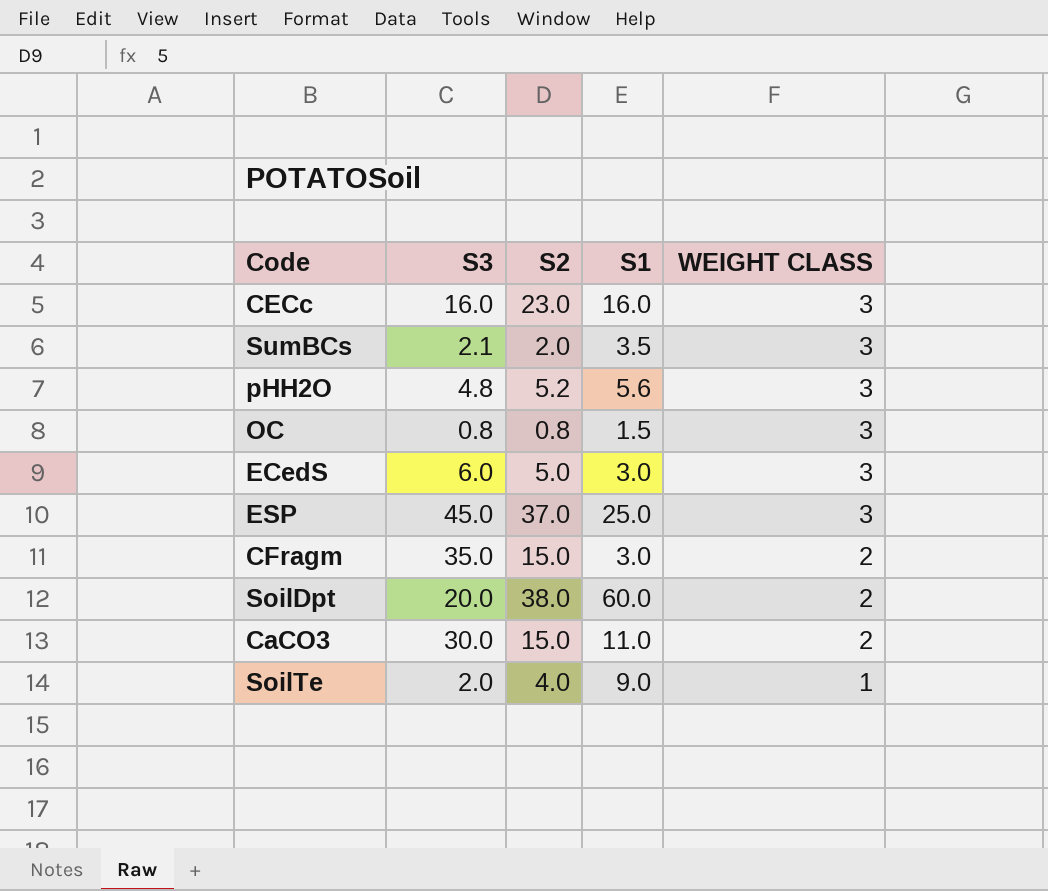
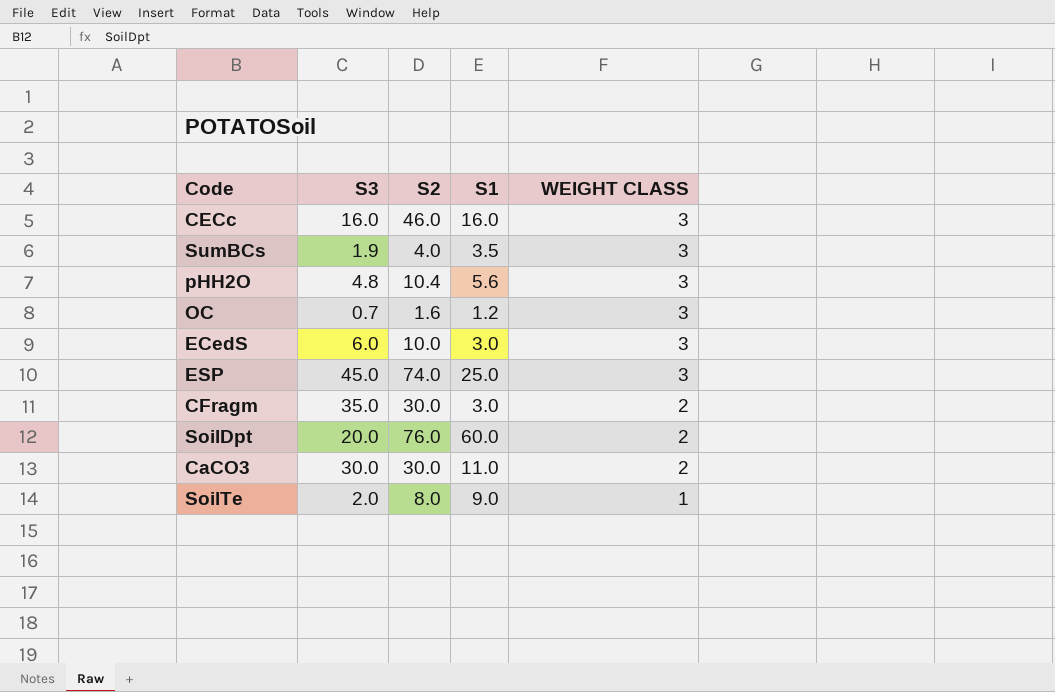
CECc | S2: 23.0 -> 46.0
SumBCs | S3: 2.1 -> 1.9
SumBCs | S2: 2.0 -> 4.0
pHH2O | S2: 5.2 -> 10.4
OC | S3: 0.8 -> 0.7
OC | S2: 0.8 -> 1.6
OC | S1: 1.5 -> 1.2
ECedS | S2: 5.0 -> 10.0
ESP | S2: 37.0 -> 74.0
CFragm | S2: 15.0 -> 30.0
SoilDpt | S2: 38.0 -> 76.0
CaCO3 | S2: 15.0 -> 30.0
SoilTe | S2: 4.0 -> 8.0

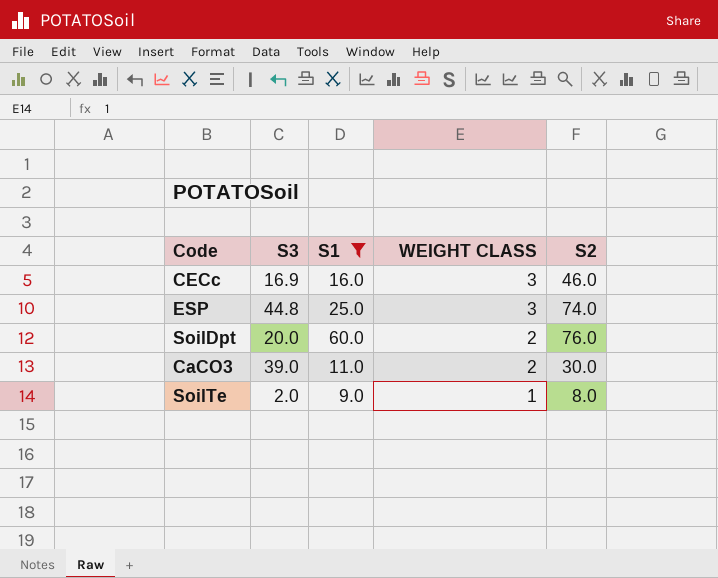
filter: none -> S1 >= 9.0
column S2 | position: 3 -> 5
CECc | S3: 16.0 -> 16.9
ESP | S3: 45.0 -> 44.8
CaCO3 | S3: 30.0 -> 39.0

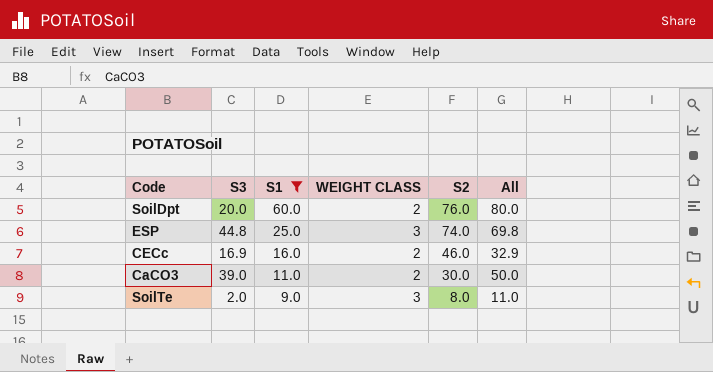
row order: WEIGHT CLASS descending -> S1 descending
column All | formula: none -> [S3] + [S1]
CECc | WEIGHT CLASS: 3 -> 2
SoilTe | WEIGHT CLASS: 1 -> 3

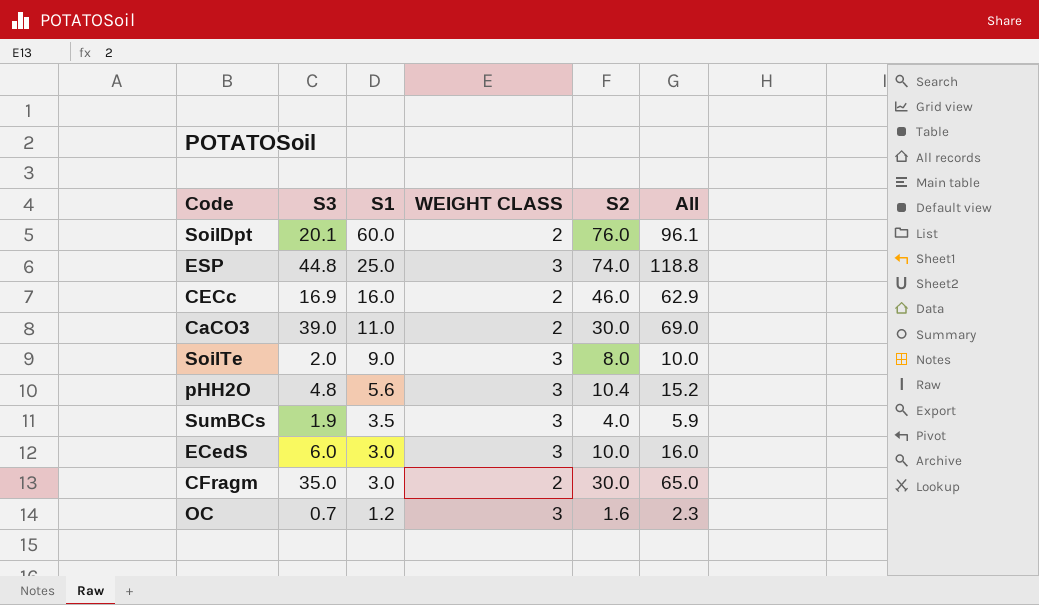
filter: S1 >= 9.0 -> none
column All | formula: [S3] + [S1] -> [S3] + [S2]
SoilDpt | S3: 20.0 -> 20.1

